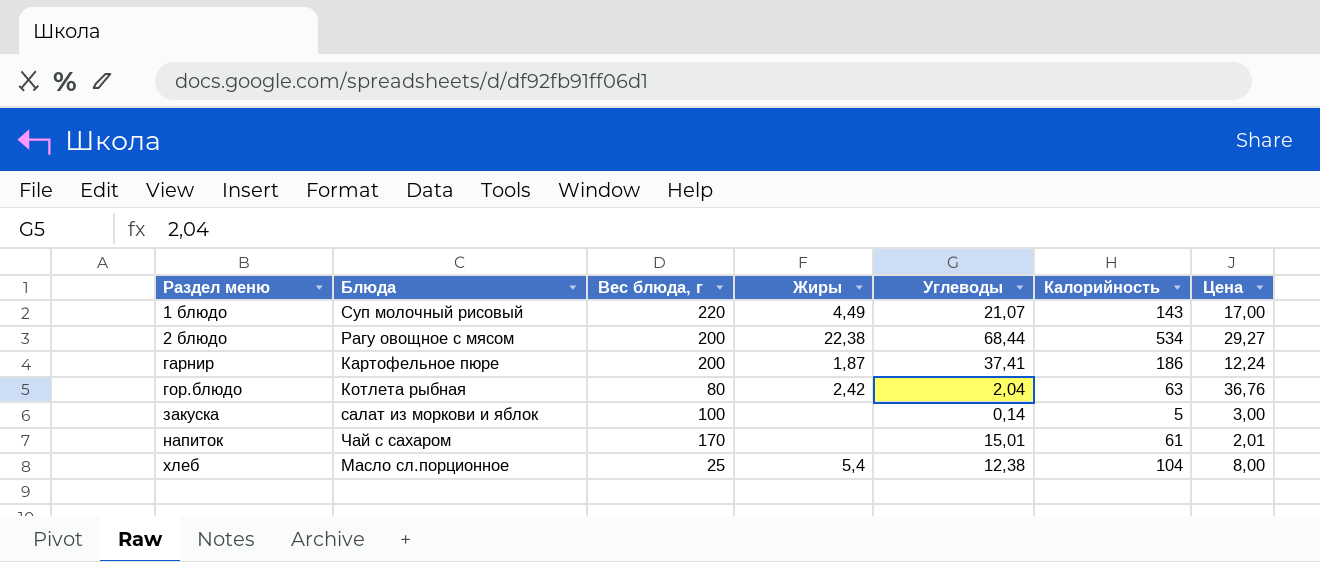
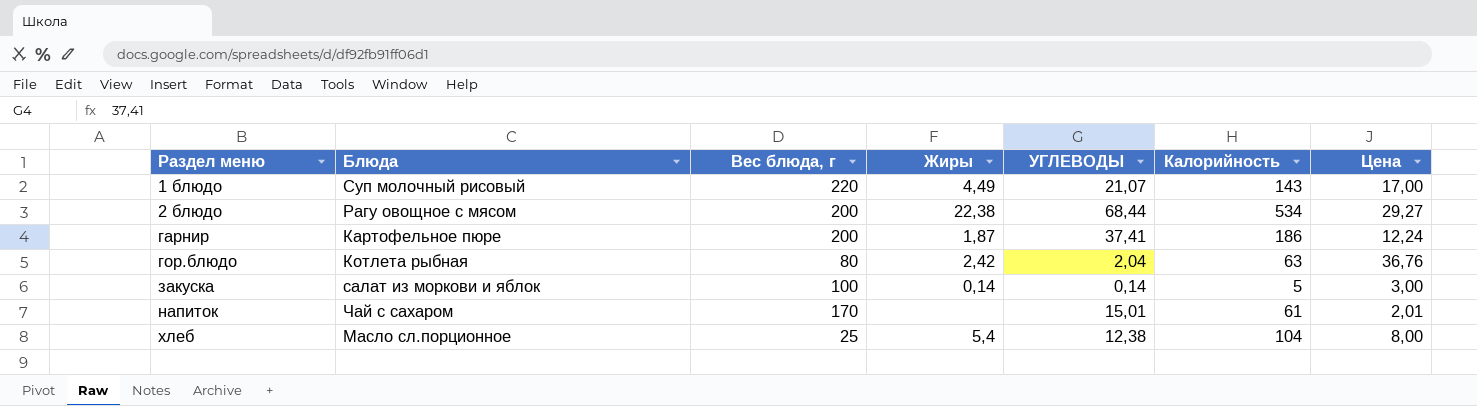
column name: Углеводы -> УГЛЕВОДЫ
закуска | Жиры: none -> 0,14

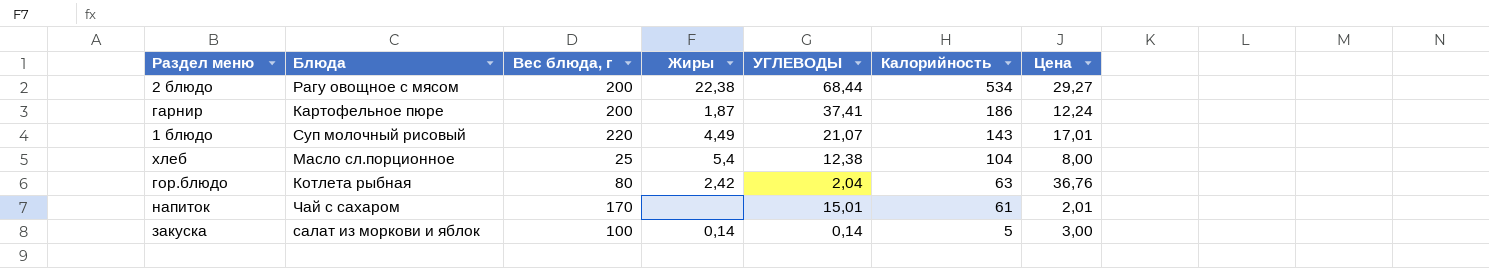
row order: Раздел меню ascending -> Калорийность descending
1 блюдо | Цена: 17,00 -> 17,01

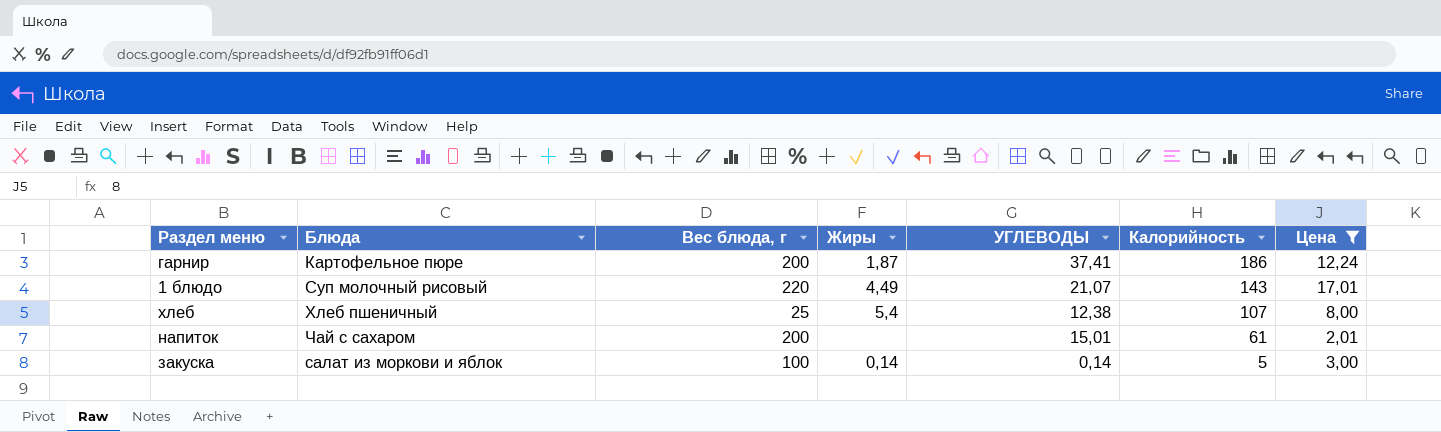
filter: none -> Цена <= 17,01
хлеб | Блюда: Масло сл.порционное -> Хлеб пшеничный
хлеб | Калорийность: 104 -> 107
напиток | Вес блюда, г: 170 -> 200

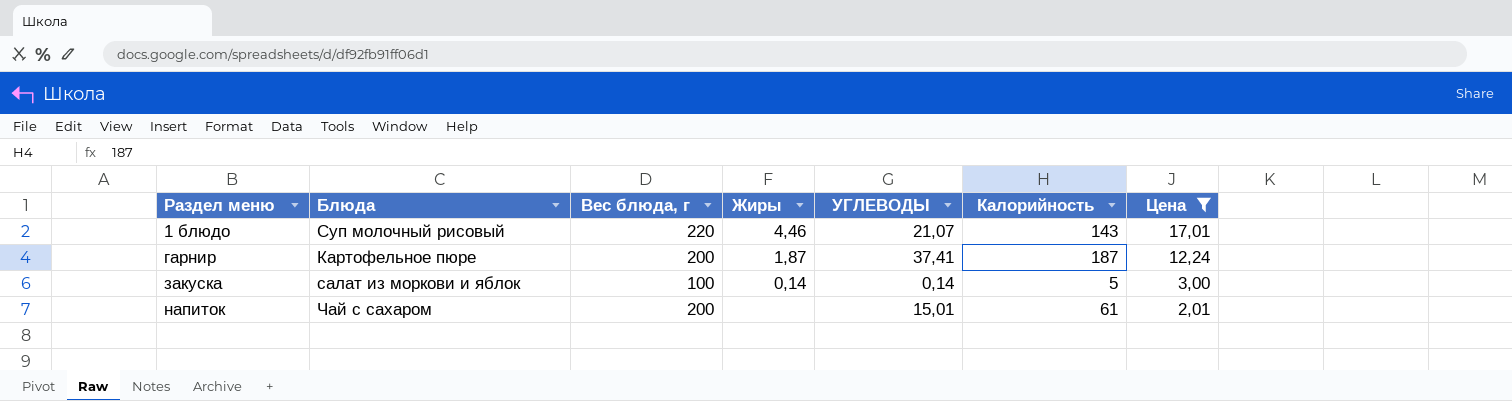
row order: Калорийность descending -> Раздел меню ascending
row хлеб: Хлеб пшеничный | 25 | 5,4 | 12,38 | 107 | 8,00 -> none
1 блюдо | Жиры: 4,49 -> 4,46
гарнир | Калорийность: 186 -> 187

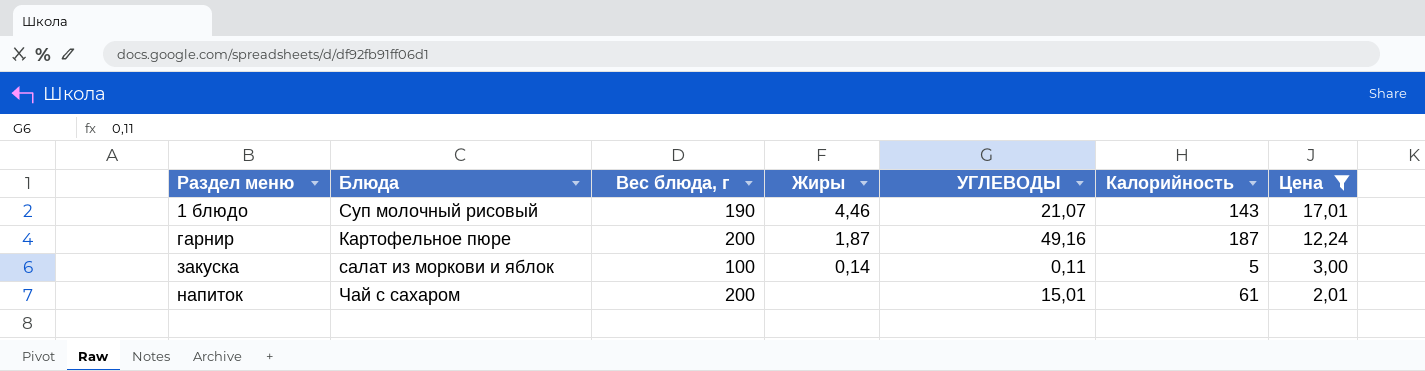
1 блюдо | Вес блюда, г: 220 -> 190
гарнир | УГЛЕВОДЫ: 37,41 -> 49,16
закуска | УГЛЕВОДЫ: 0,14 -> 0,11

